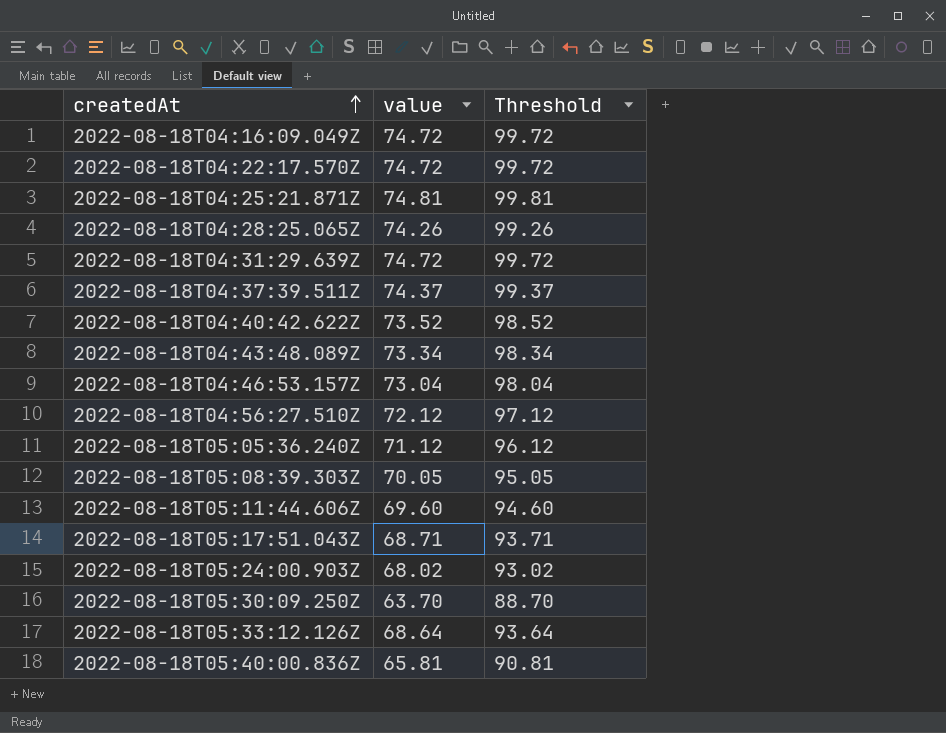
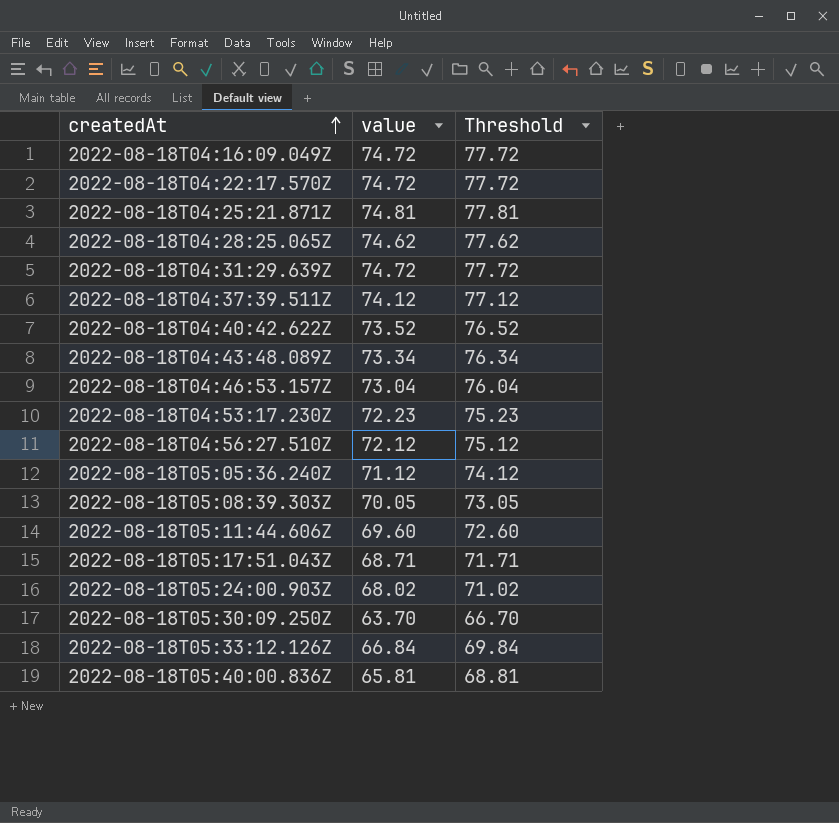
column Threshold | formula: [value] + 25 -> [value] + 3
2022-08-18T04:28:25.065Z | value: 74.26 -> 74.62
2022-08-18T04:37:39.511Z | value: 74.37 -> 74.12
row 2022-08-18T04:53:17.230Z: none -> 72.23 | 75.23
2022-08-18T05:33:12.126Z | value: 68.64 -> 66.84

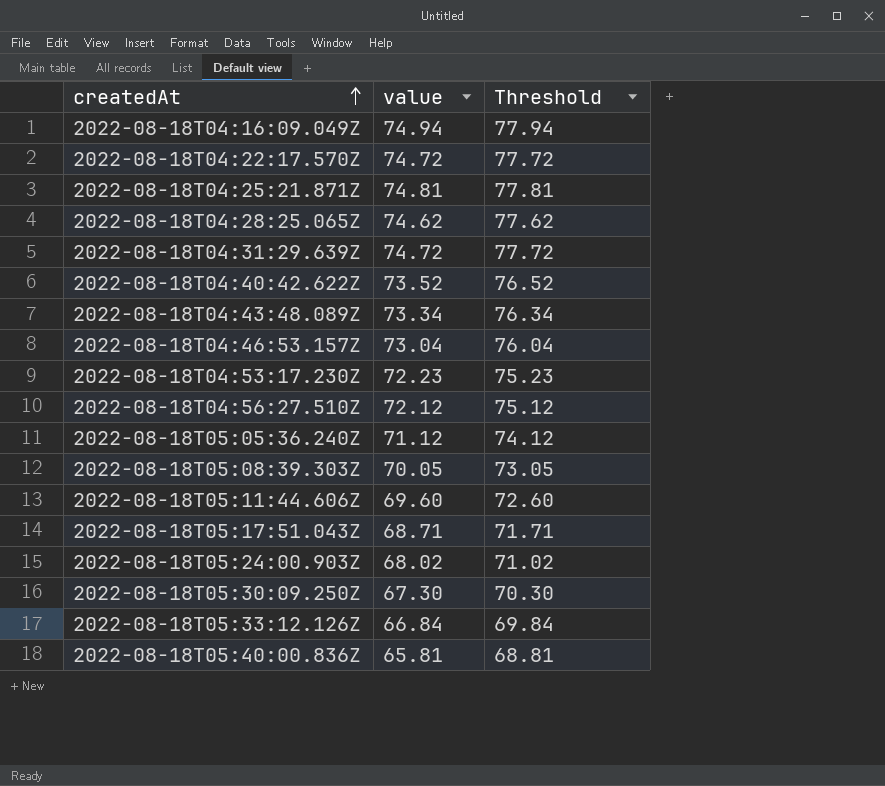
row 2022-08-18T04:37:39.511Z: 74.12 | 77.12 -> none
2022-08-18T04:16:09.049Z | value: 74.72 -> 74.94
2022-08-18T04:16:09.049Z | Threshold: 77.72 -> 77.94
2022-08-18T05:30:09.250Z | value: 63.70 -> 67.30
2022-08-18T05:30:09.250Z | Threshold: 66.70 -> 70.30

